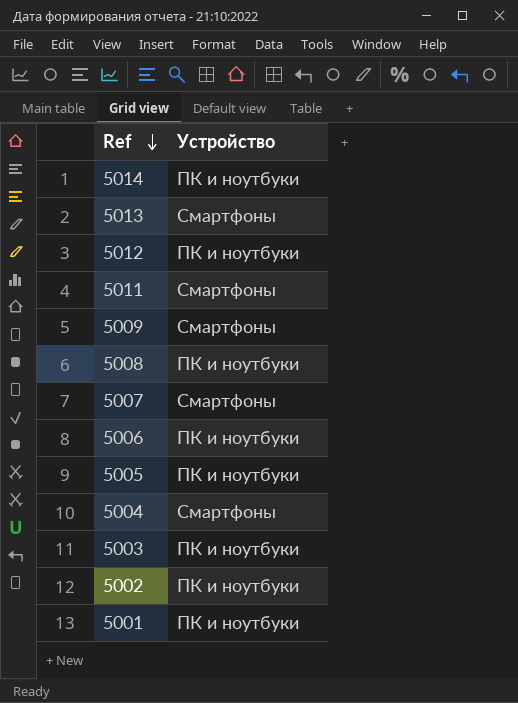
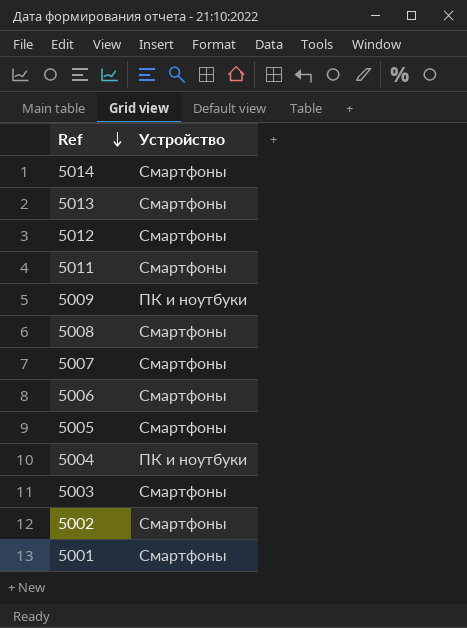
5014 | Устройство: ПК и ноутбуки -> Смартфоны
5012 | Устройство: ПК и ноутбуки -> Смартфоны
5009 | Устройство: Смартфоны -> ПК и ноутбуки
5008 | Устройство: ПК и ноутбуки -> Смартфоны
5006 | Устройство: ПК и ноутбуки -> Смартфоны
5005 | Устройство: ПК и ноутбуки -> Смартфоны
5004 | Устройство: Смартфоны -> ПК и ноутбуки
5003 | Устройство: ПК и ноутбуки -> Смартфоны
5002 | Устройство: ПК и ноутбуки -> Смартфоны
5001 | Устройство: ПК и ноутбуки -> Смартфоны

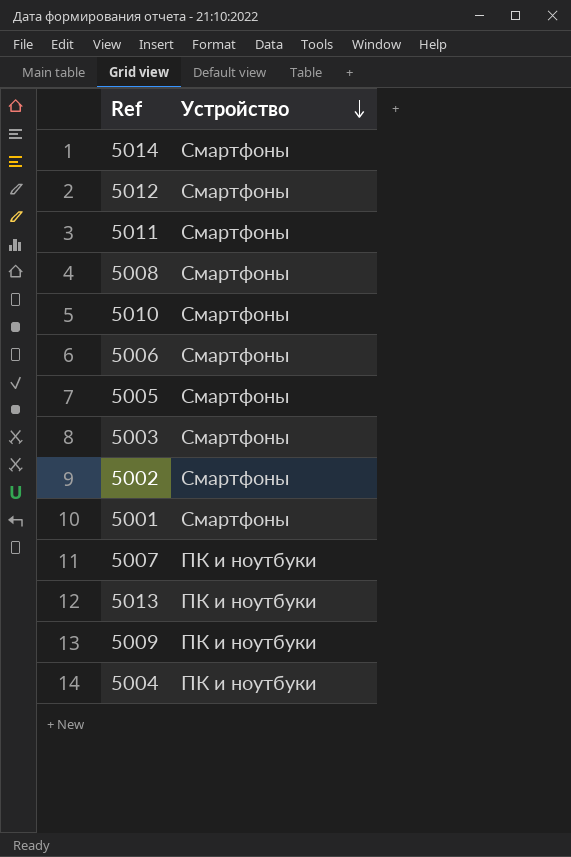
row order: Ref descending -> Устройство descending
row 5010: none -> Смартфоны
5007 | Устройство: Смартфоны -> ПК и ноутбуки
5013 | Устройство: Смартфоны -> ПК и ноутбуки

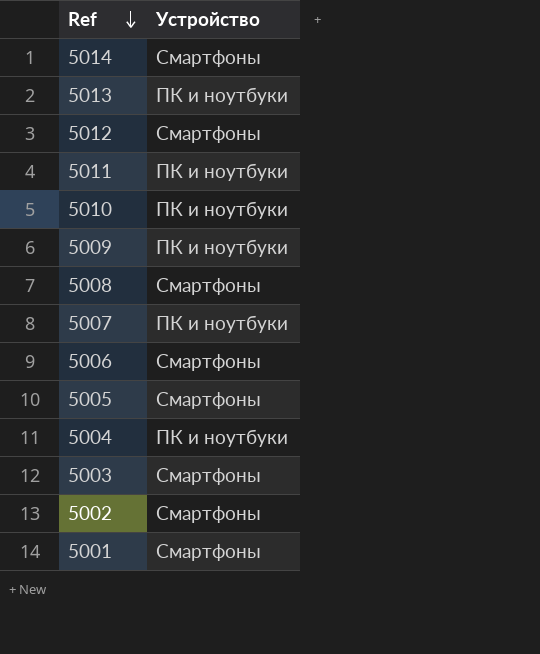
row order: Устройство descending -> Ref descending
5011 | Устройство: Смартфоны -> ПК и ноутбуки
5010 | Устройство: Смартфоны -> ПК и ноутбуки

